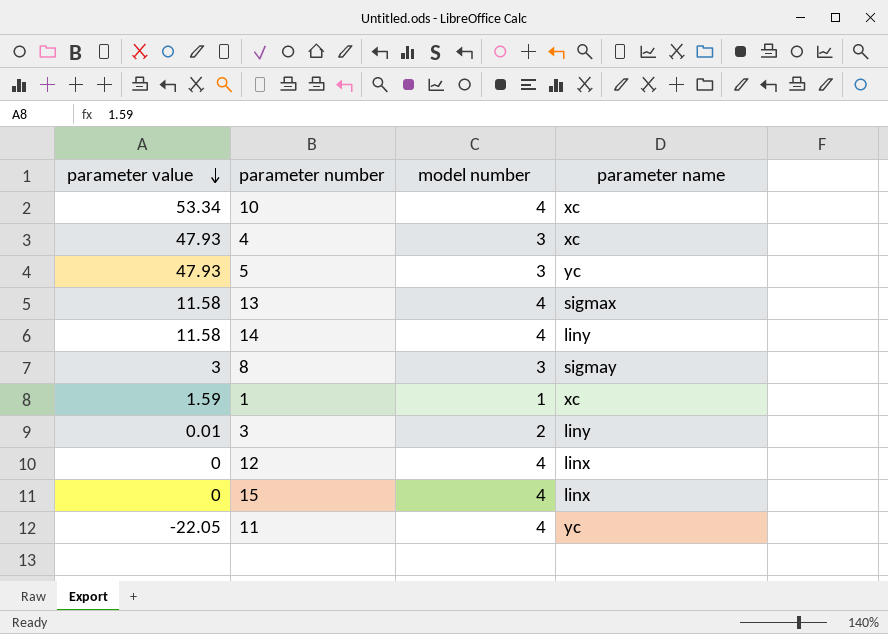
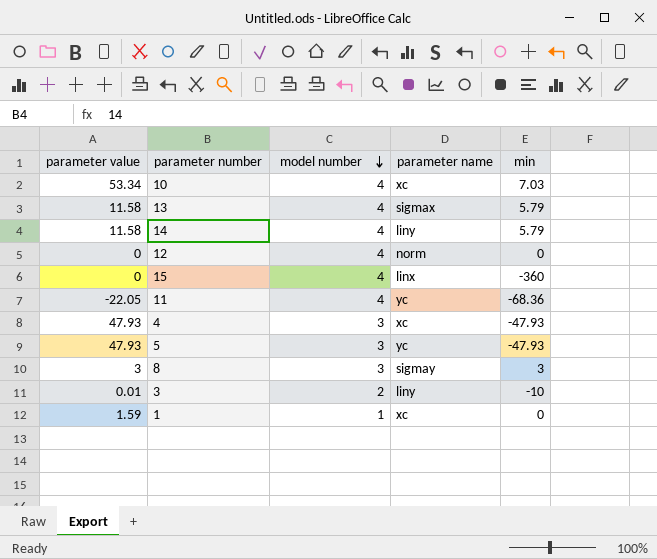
row order: parameter value descending -> model number descending
column min | position: none -> 5
12 | parameter name: linx -> norm

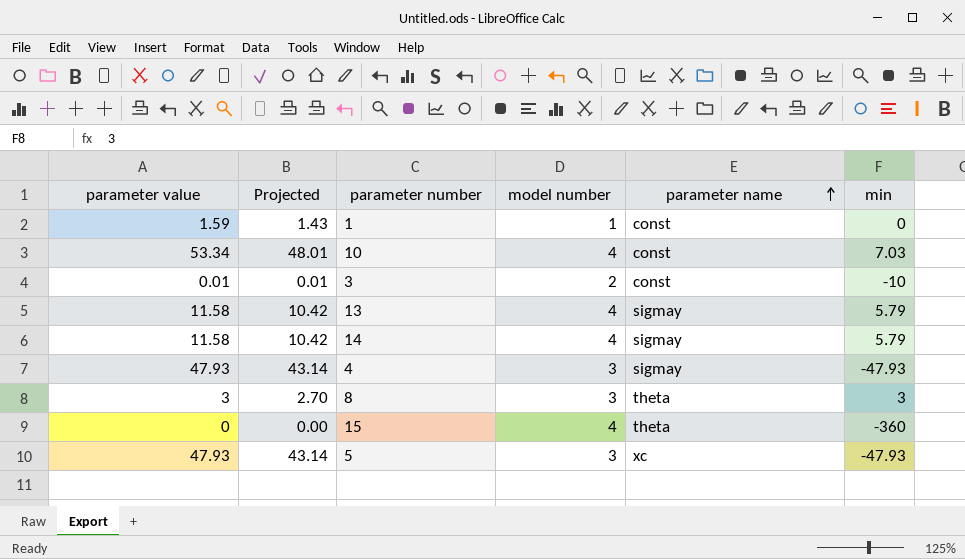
row order: model number descending -> parameter name ascending
column Projected | formula: none -> [parameter value] * 0.9
row 12: 0 | 4 | norm | 0 -> none
row 11: -22.05 | 4 | yc | -68.36 -> none
1 | parameter name: xc -> const
10 | parameter name: xc -> const
3 | parameter name: liny -> const
13 | parameter name: sigmax -> sigmay
14 | parameter name: liny -> sigmay
4 | parameter name: xc -> sigmay
8 | parameter name: sigmay -> theta
15 | parameter name: linx -> theta
5 | parameter name: yc -> xc

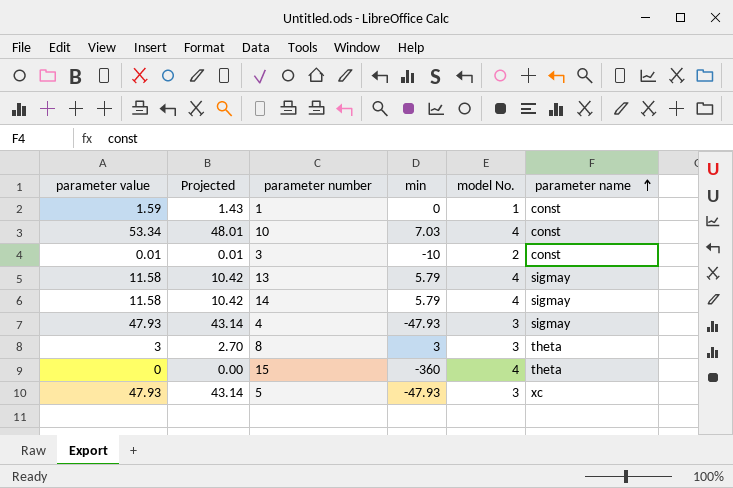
column min | position: 6 -> 4
column name: model number -> model No.

